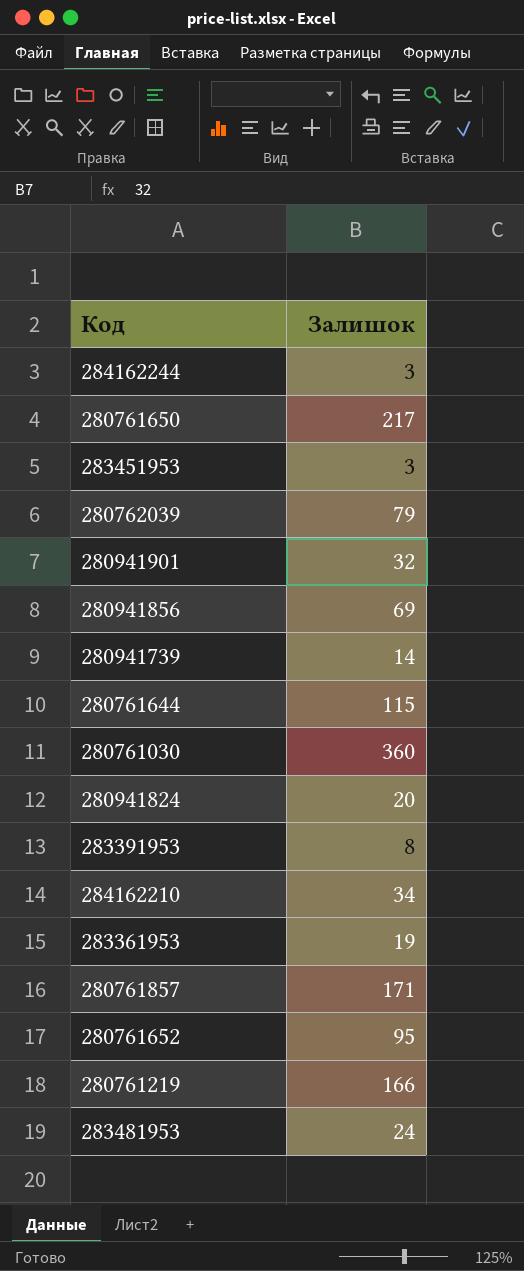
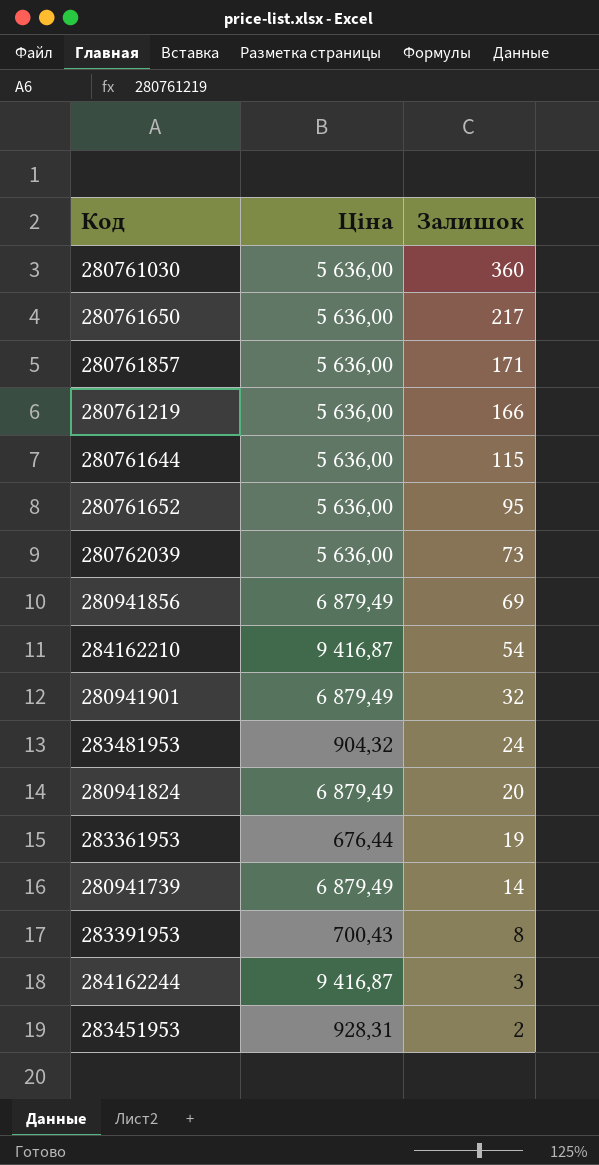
row order: none -> Залишок descending
column Ціна | position: none -> 2
280762039 | Залишок: 79 -> 73
284162210 | Залишок: 34 -> 54
283451953 | Залишок: 3 -> 2

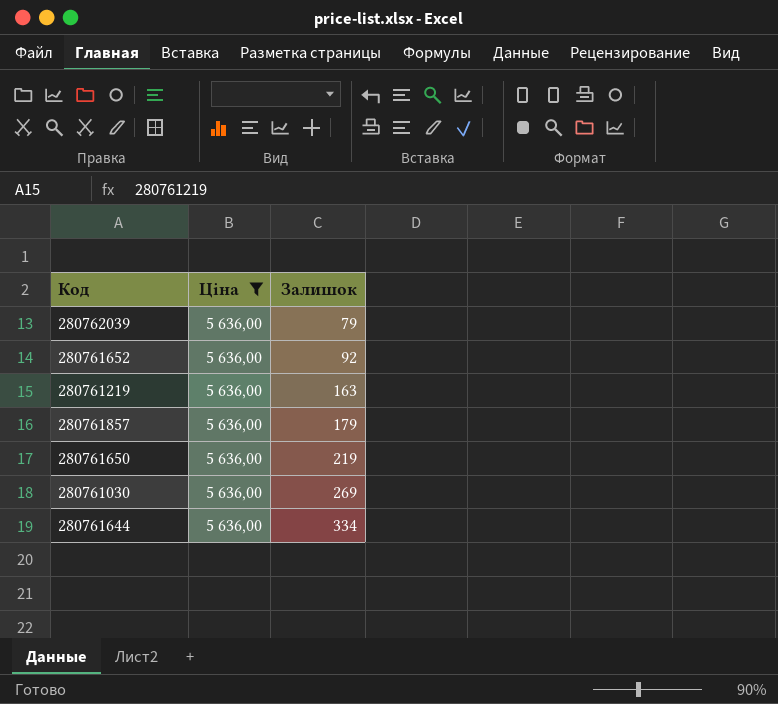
filter: none -> Ціна = 5 636,00
row order: Залишок descending -> Залишок ascending
280762039 | Залишок: 73 -> 79
280761652 | Залишок: 95 -> 92
280761219 | Залишок: 166 -> 163
280761857 | Залишок: 171 -> 179
280761650 | Залишок: 217 -> 219
280761030 | Залишок: 360 -> 269
280761644 | Залишок: 115 -> 334

